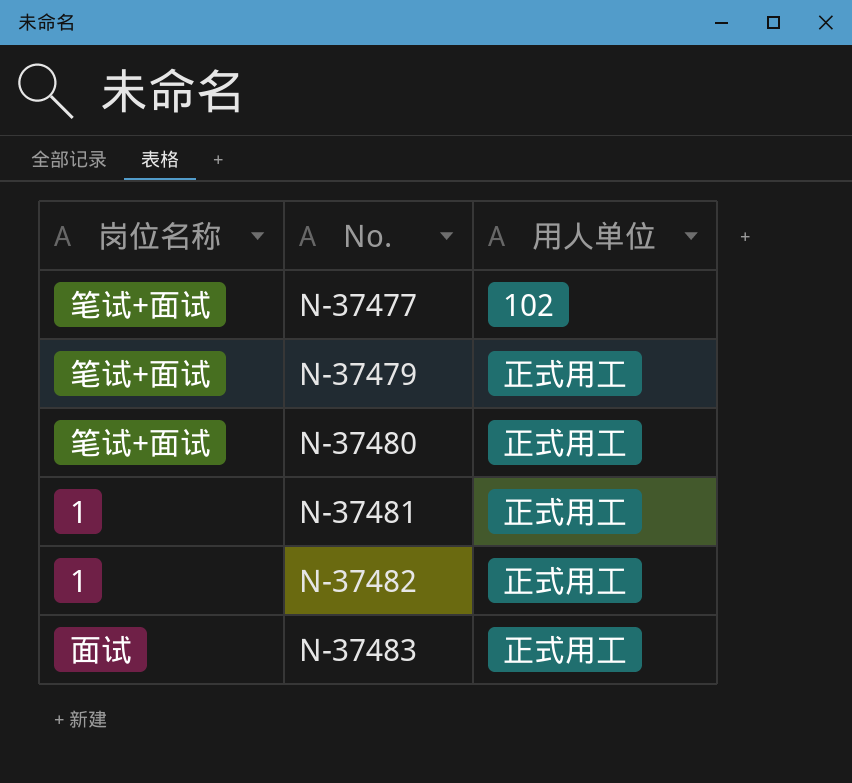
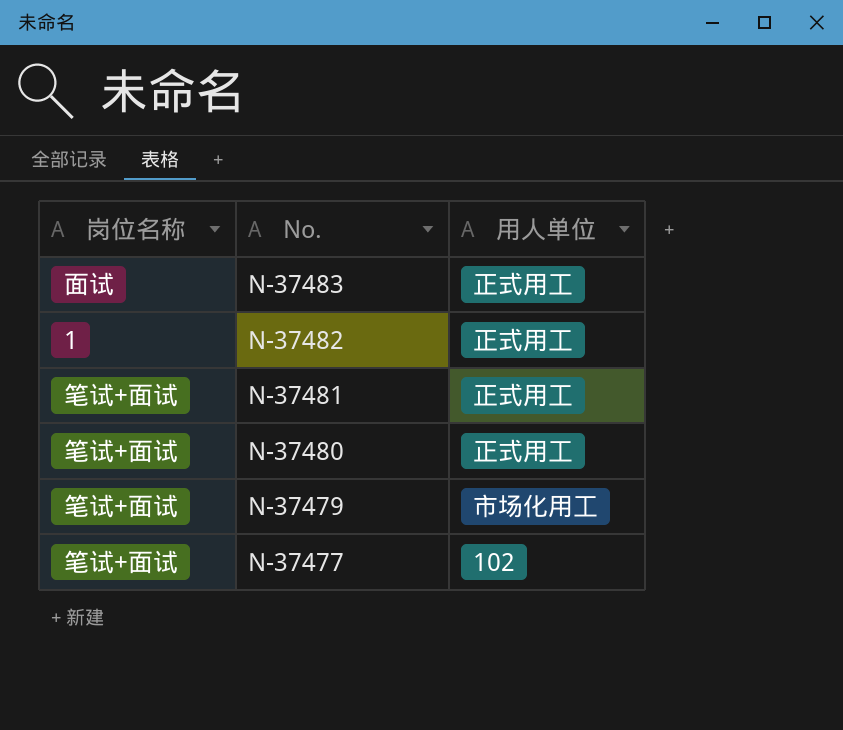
row order: No. ascending -> No. descending
N-37481 | 岗位名称: 1 -> 笔试+面试
N-37479 | 用人单位: 正式用工 -> 市场化用工

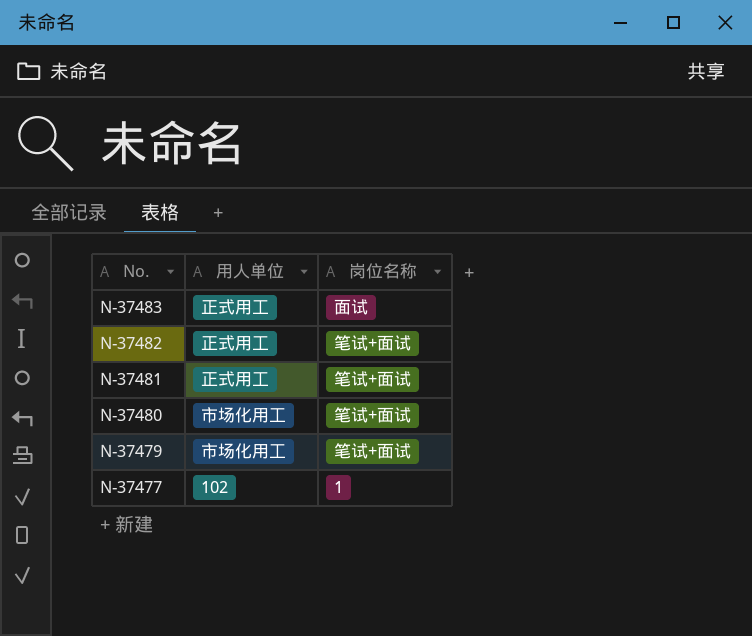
column 岗位名称 | position: 1 -> 3
N-37482 | 岗位名称: 1 -> 笔试+面试
N-37480 | 用人单位: 正式用工 -> 市场化用工
N-37477 | 岗位名称: 笔试+面试 -> 1

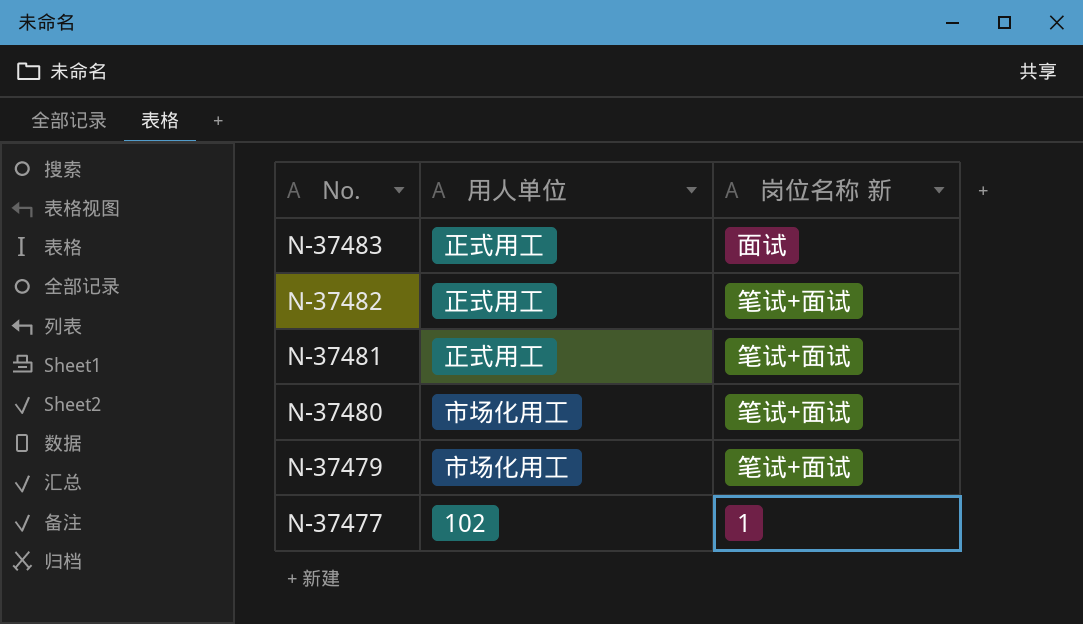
column name: 岗位名称 -> 岗位名称 新

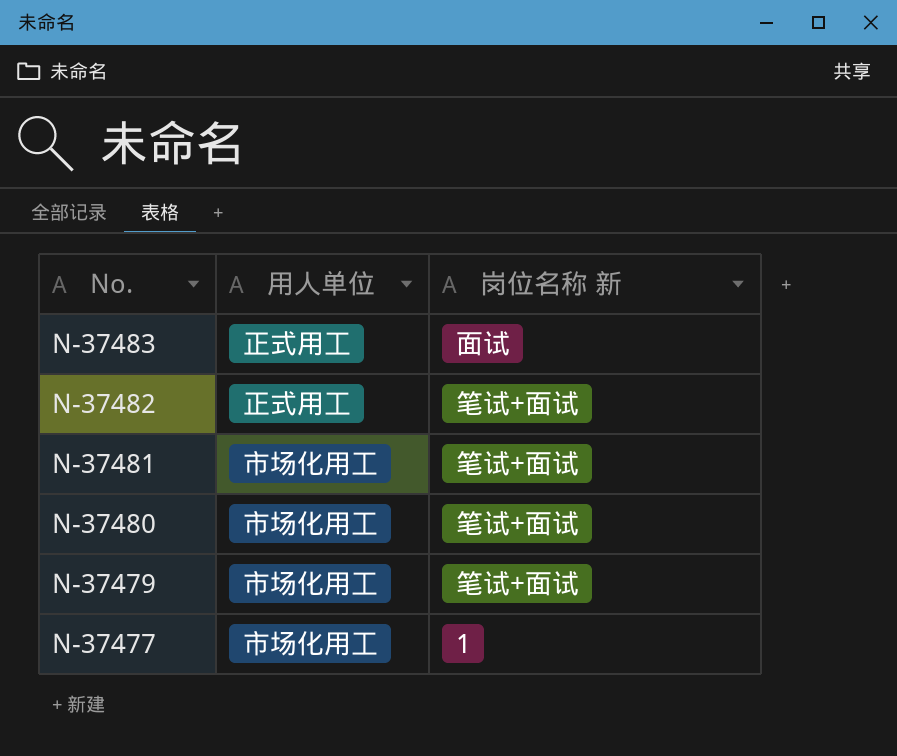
N-37481 | 用人单位: 正式用工 -> 市场化用工
N-37477 | 用人单位: 102 -> 市场化用工

